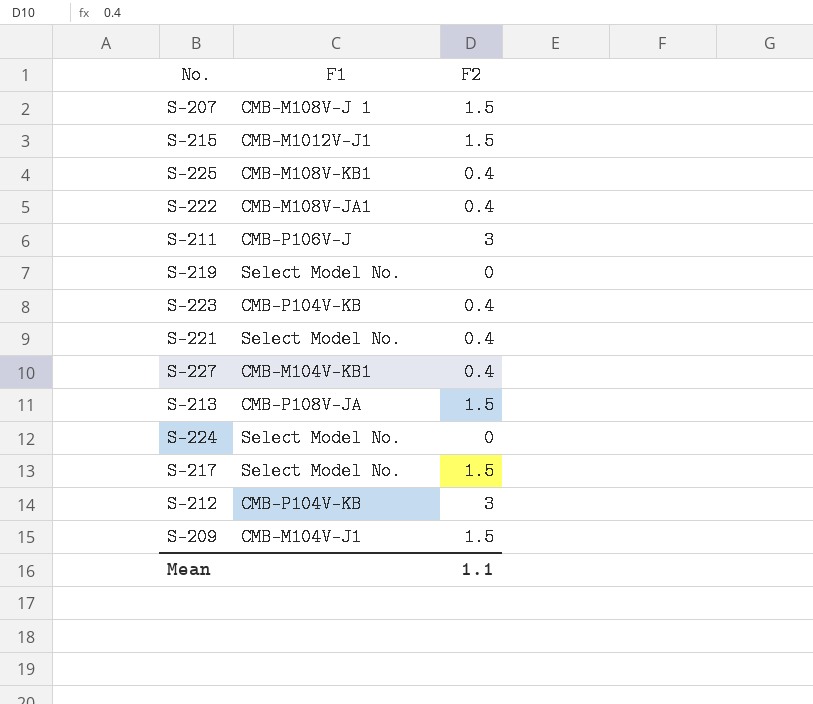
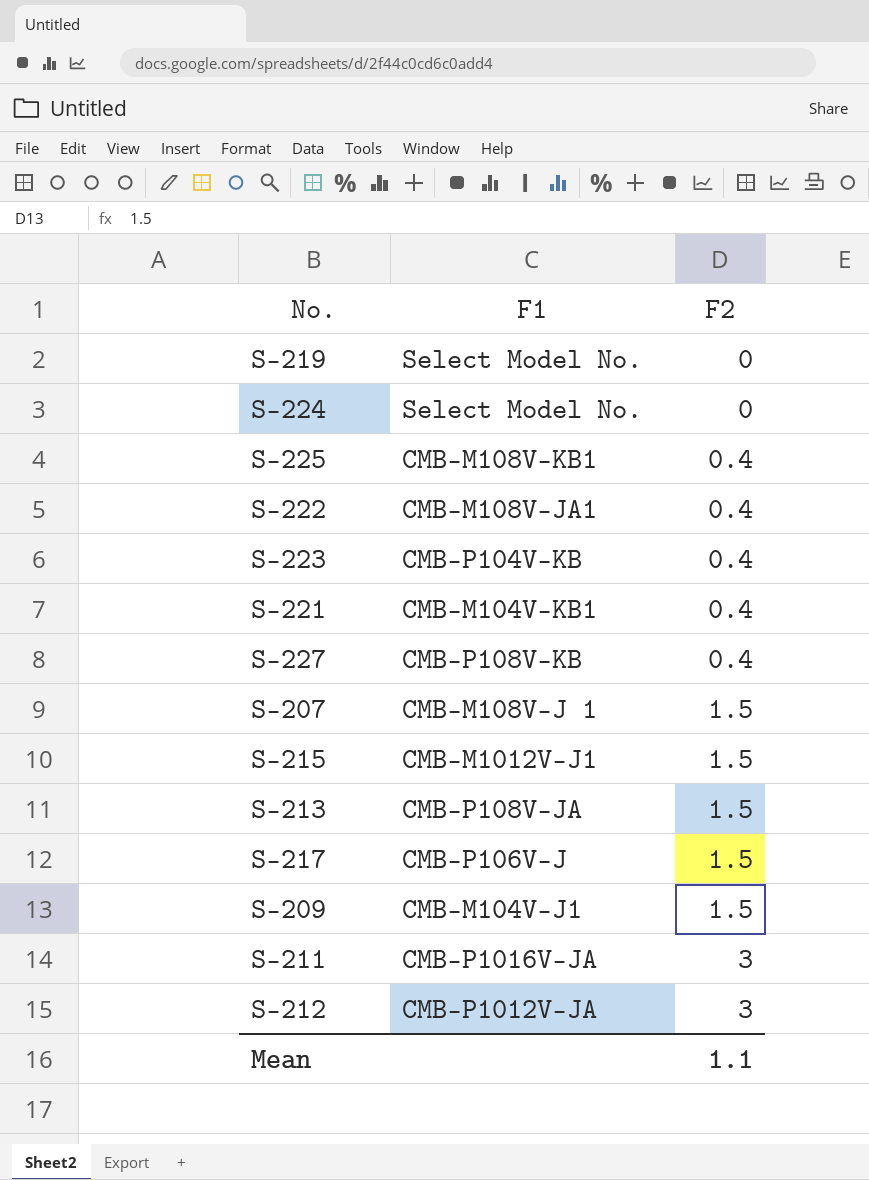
row order: none -> F2 ascending
S-221 | F1: Select Model No. -> CMB-M104V-KB1
S-227 | F1: CMB-M104V-KB1 -> CMB-P108V-KB
S-217 | F1: Select Model No. -> CMB-P106V-J
S-211 | F1: CMB-P106V-J -> CMB-P1016V-JA
S-212 | F1: CMB-P104V-KB -> CMB-P1012V-JA

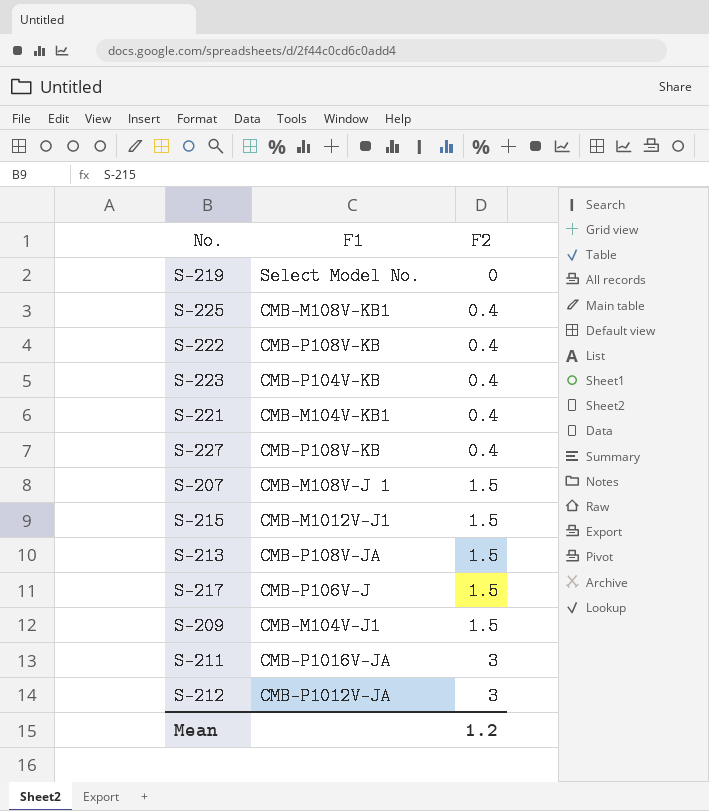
row S-224: Select Model No. | 0 -> none
S-222 | F1: CMB-M108V-JA1 -> CMB-P108V-KB
Mean | F2: 1.1 -> 1.2

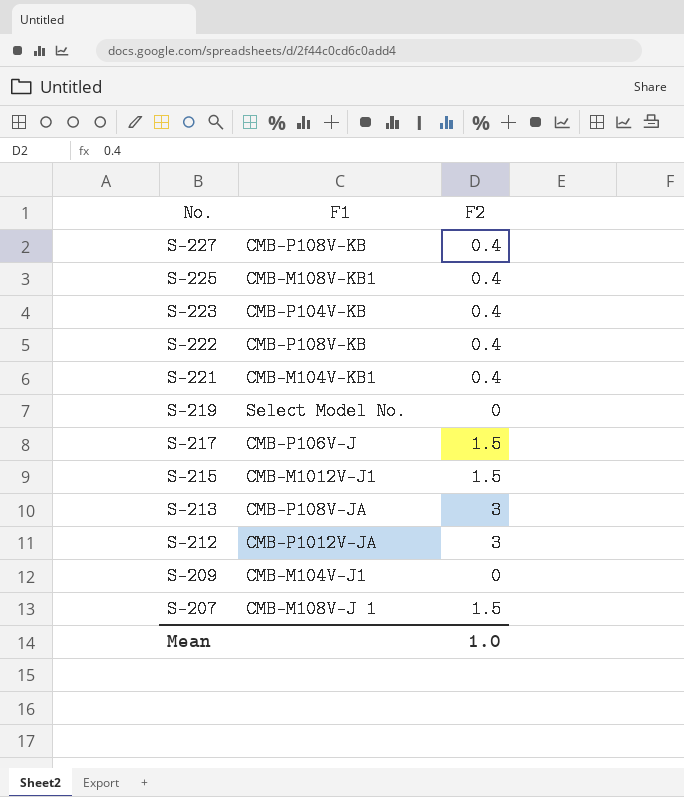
row order: F2 ascending -> No. descending
row S-211: CMB-P1016V-JA | 3 -> none
S-213 | F2: 1.5 -> 3
S-209 | F2: 1.5 -> 0
Mean | F2: 1.2 -> 1.0

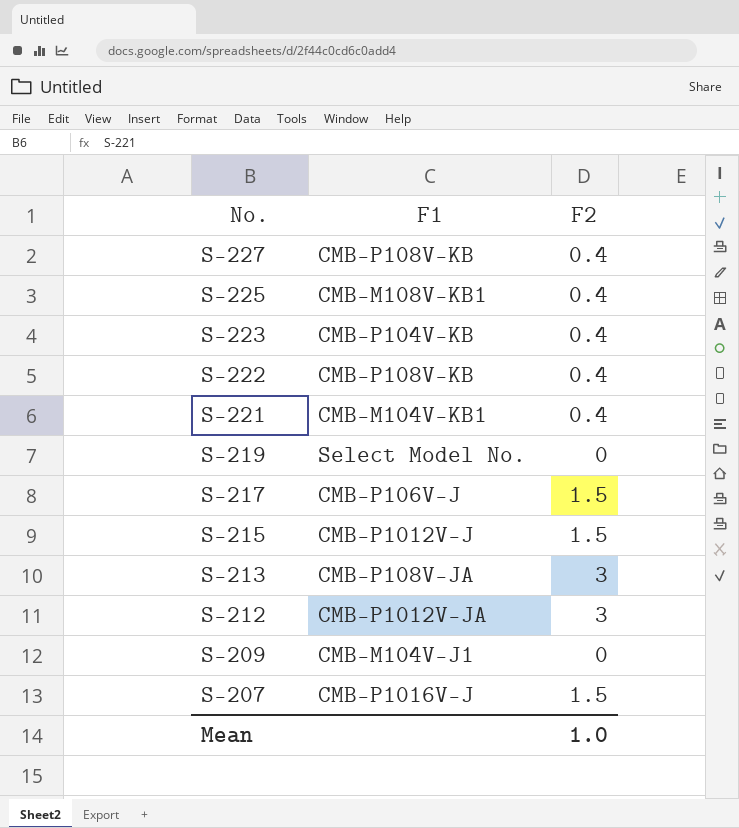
S-215 | F1: CMB-M1012V-J1 -> CMB-P1012V-J
S-207 | F1: CMB-M108V-J 1 -> CMB-P1016V-J

